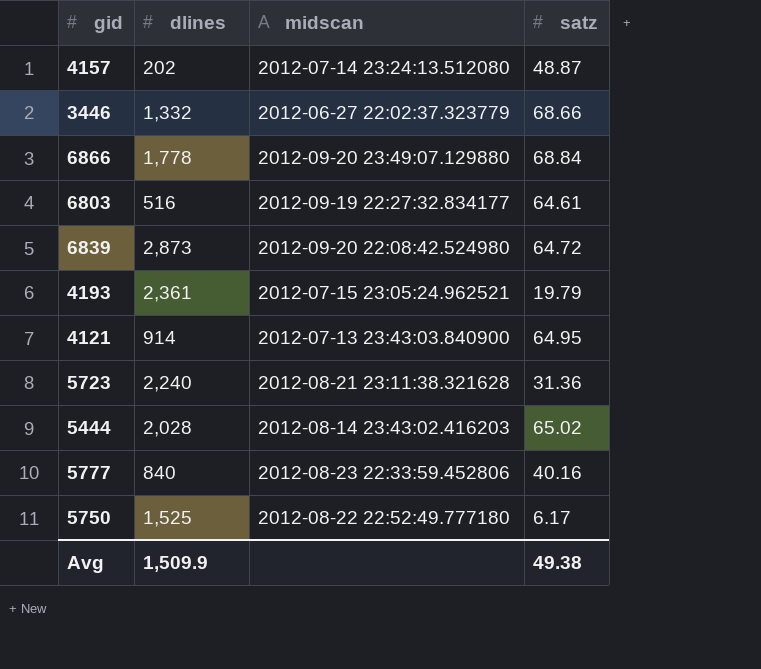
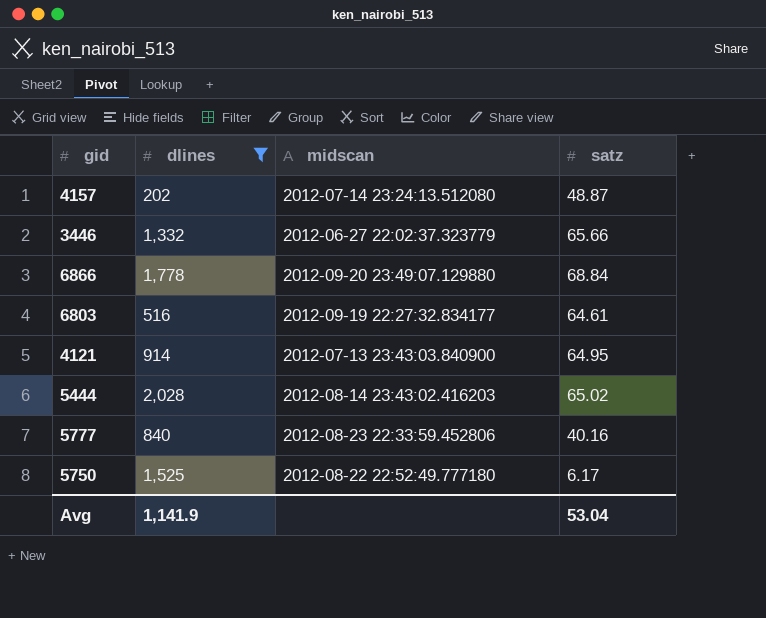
filter: none -> dlines <= 2,028
3446 | satz: 68.66 -> 65.66
Avg | dlines: 1,509.9 -> 1,141.9
Avg | satz: 49.38 -> 53.04

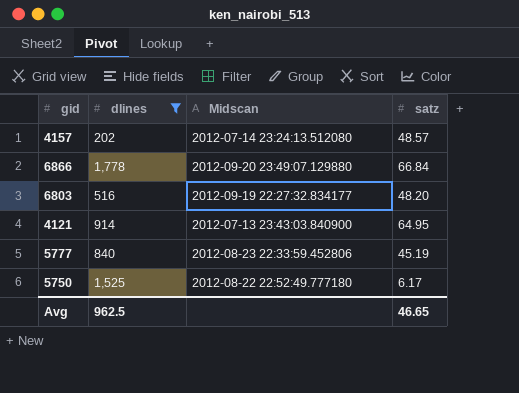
column name: midscan -> Midscan
row 3446: 1,332 | 2012-06-27 22:02:37.323779 | 65.66 -> none
row 5444: 2,028 | 2012-08-14 23:43:02.416203 | 65.02 -> none
4157 | satz: 48.87 -> 48.57
6866 | satz: 68.84 -> 66.84
6803 | satz: 64.61 -> 48.20
5777 | satz: 40.16 -> 45.19
Avg | dlines: 1,141.9 -> 962.5
Avg | satz: 53.04 -> 46.65

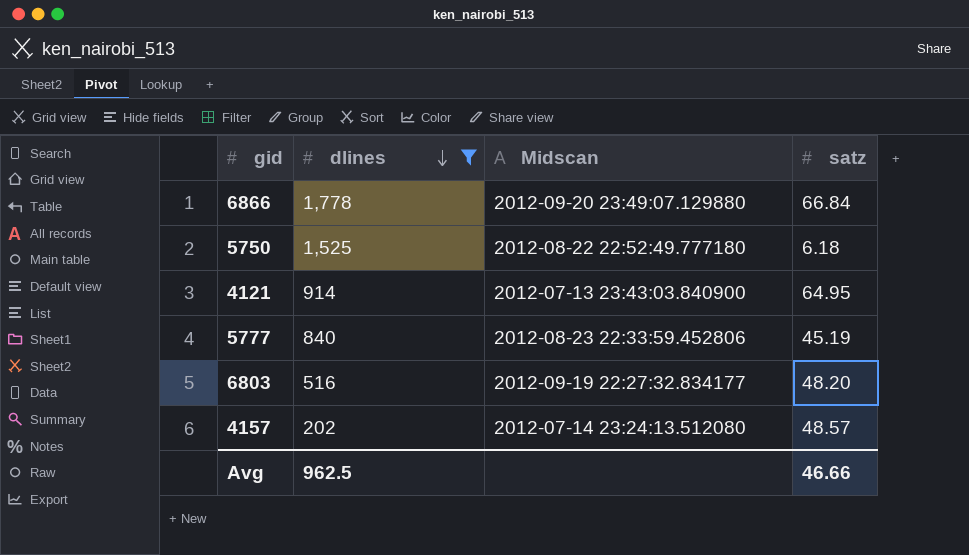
row order: none -> dlines descending
5750 | satz: 6.17 -> 6.18
Avg | satz: 46.65 -> 46.66

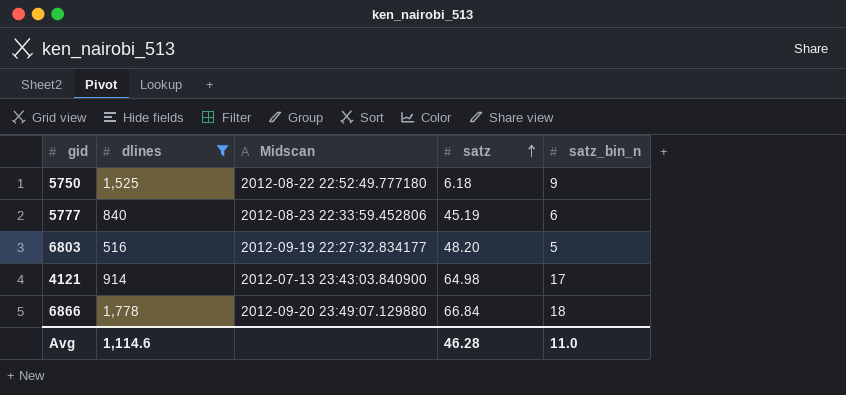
row order: dlines descending -> satz ascending
column satz_bin_n | position: none -> 5
row 4157: 202 | 2012-07-14 23:24:13.512080 | 48.57 -> none
4121 | satz: 64.95 -> 64.98
Avg | dlines: 962.5 -> 1,114.6
Avg | satz: 46.66 -> 46.28

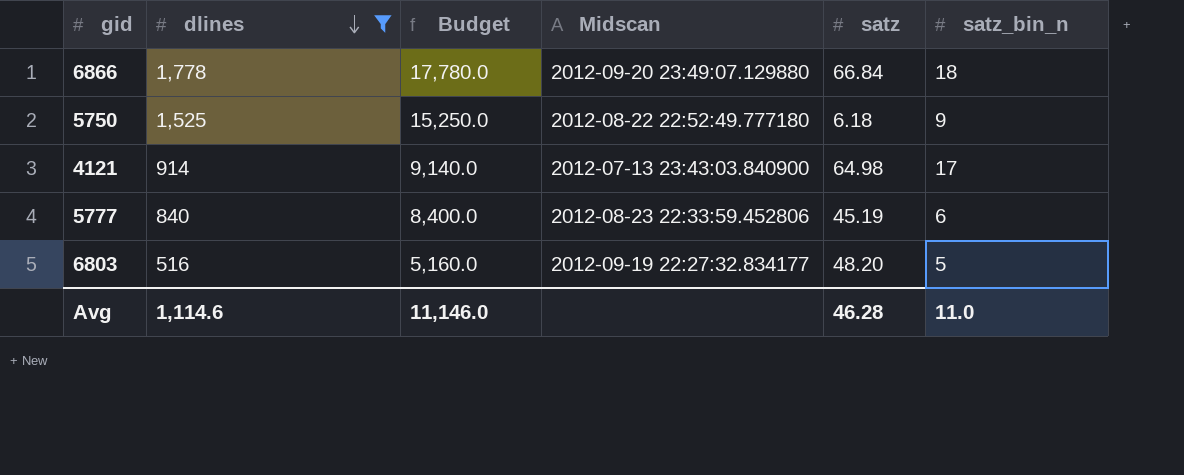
row order: satz ascending -> dlines descending
column Budget | formula: none -> [dlines] * 10

